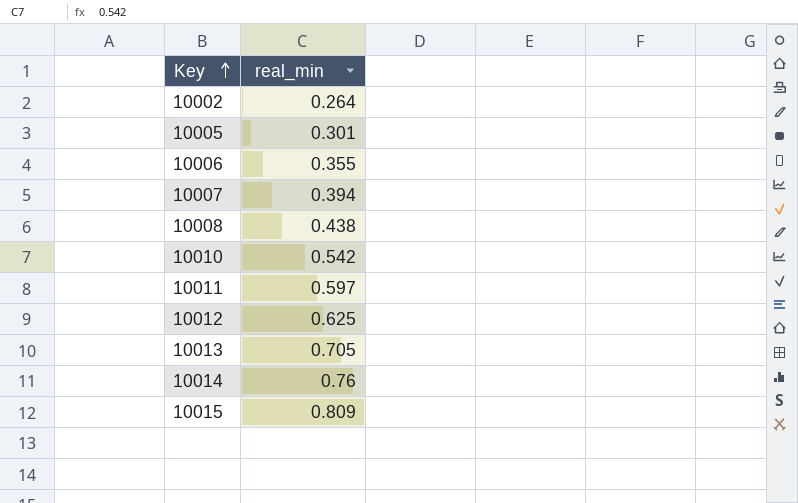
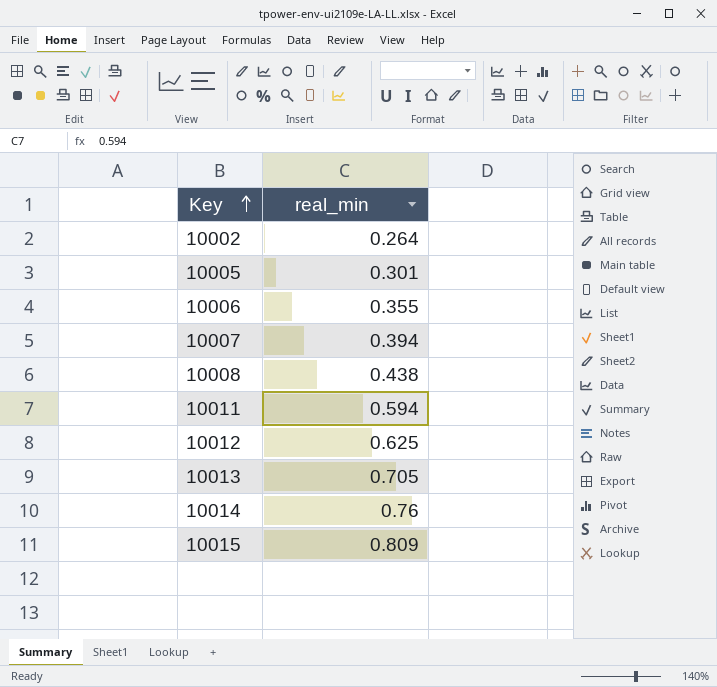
row 10010: 0.542 -> none
10011 | real_min: 0.597 -> 0.594

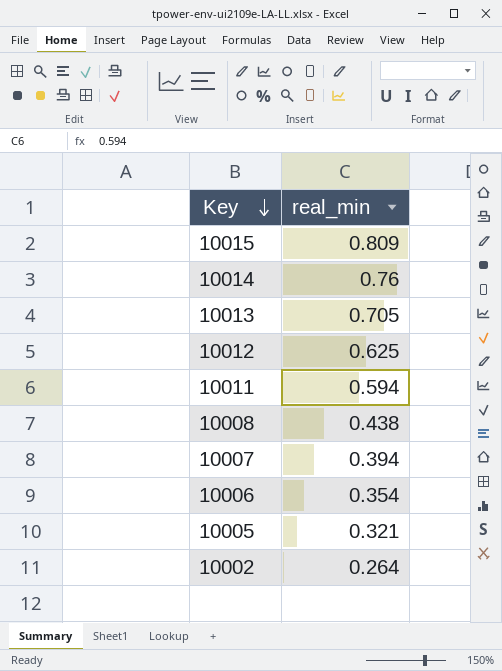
row order: Key ascending -> Key descending
10006 | real_min: 0.355 -> 0.354
10005 | real_min: 0.301 -> 0.321

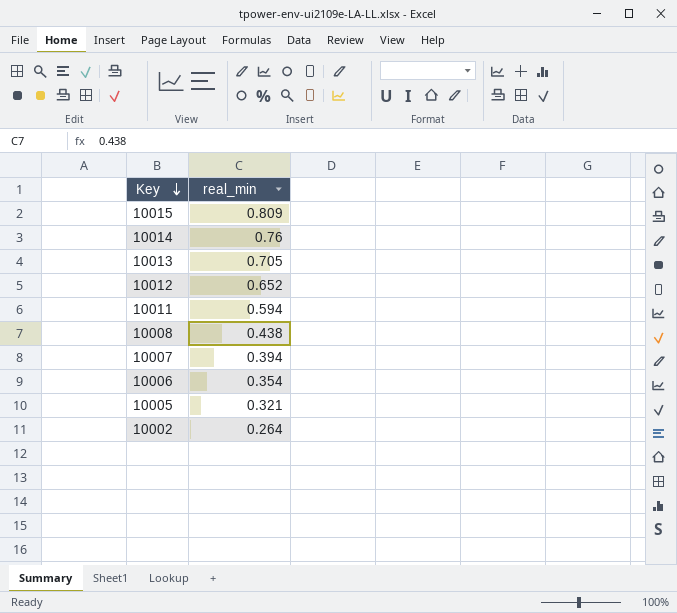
10012 | real_min: 0.625 -> 0.652

